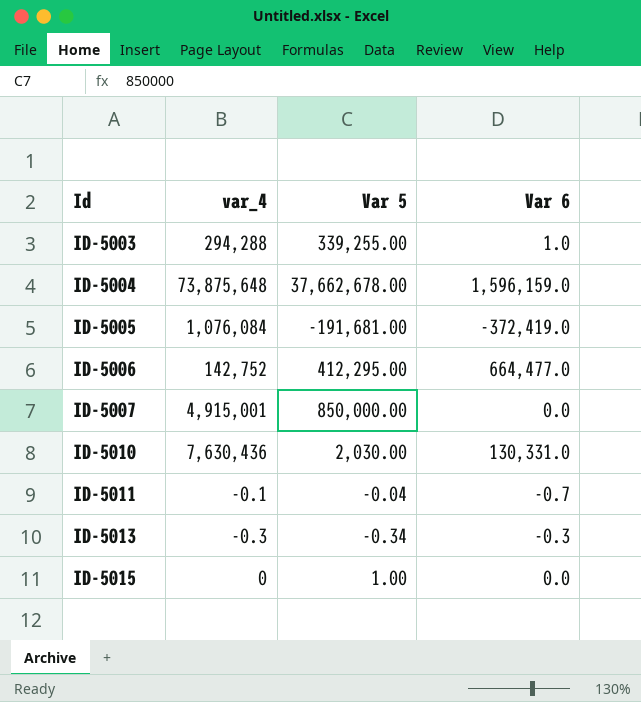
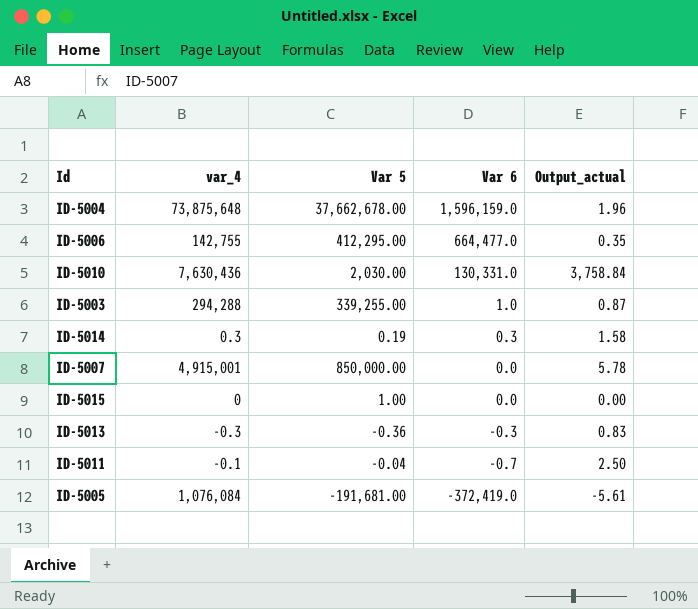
row order: Id ascending -> Var 6 descending
column Output_actual | formula: none -> [var_4] / [Var 5]
ID-5006 | var_4: 142,752 -> 142,755
row ID-5014: none -> 0.3 | 0.19 | 0.3 | 1.58
ID-5013 | Var 5: -0.34 -> -0.36

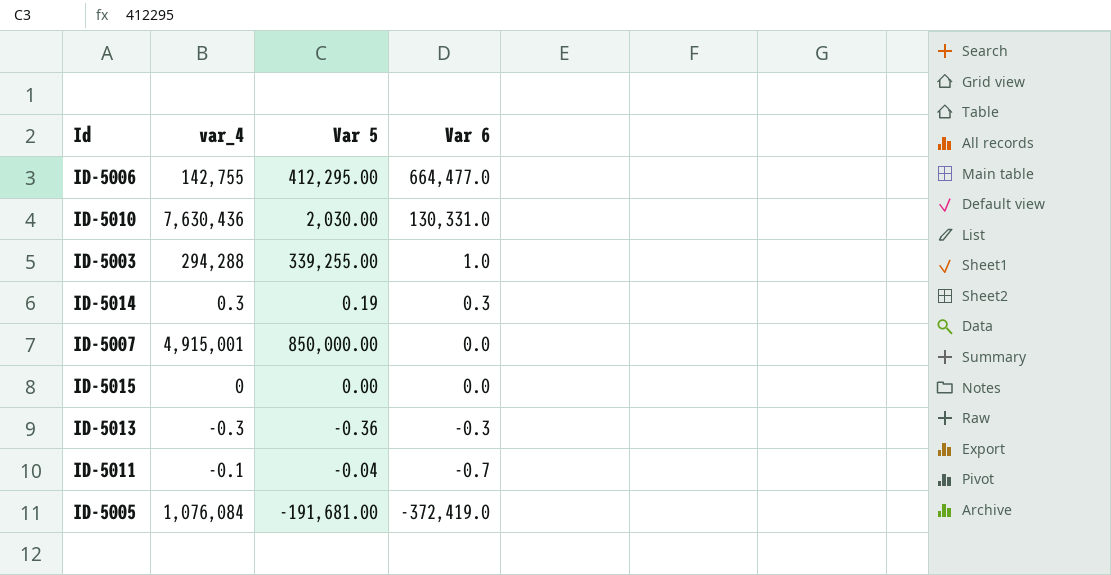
column Output_actual | formula: [var_4] / [Var 5] -> none
row ID-5004: 73,875,648 | 37,662,678.00 | 1,596,159.0 | 1.96 -> none
ID-5015 | Var 5: 1.00 -> 0.00

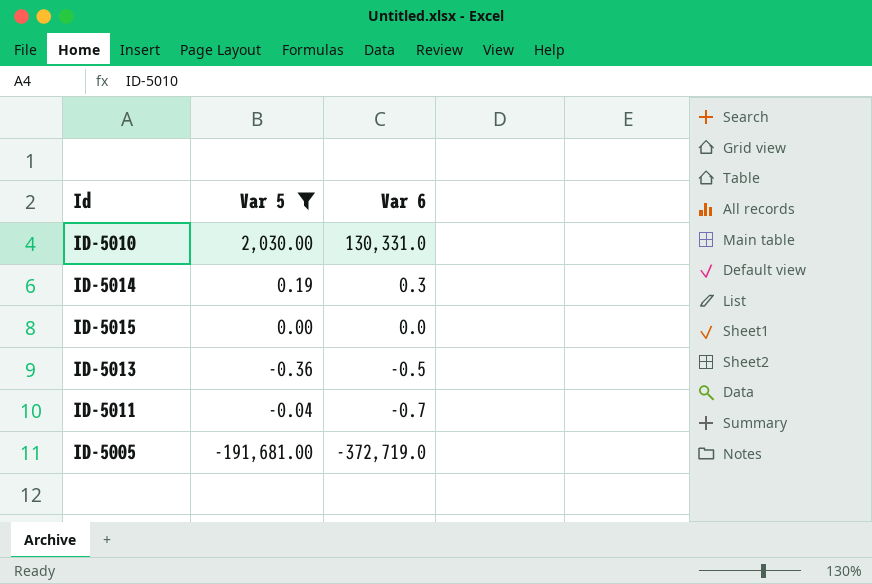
filter: none -> Var 5 <= 2,030.00
column var_4 | position: 2 -> none
ID-5013 | Var 6: -0.3 -> -0.5
ID-5005 | Var 6: -372,419.0 -> -372,719.0

